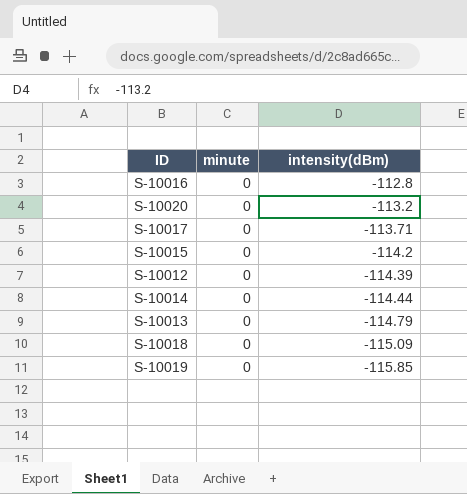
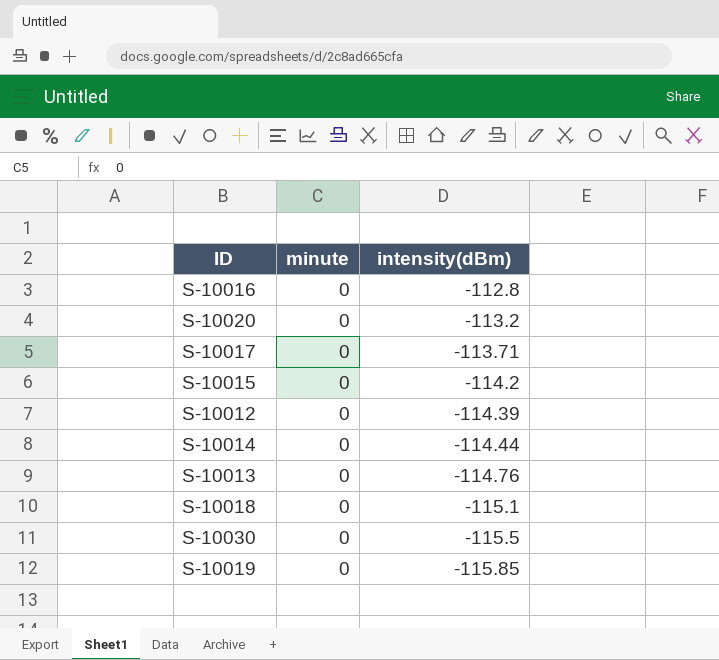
S-10013 | intensity(dBm): -114.79 -> -114.76
S-10018 | intensity(dBm): -115.09 -> -115.1
row S-10030: none -> 0 | -115.5

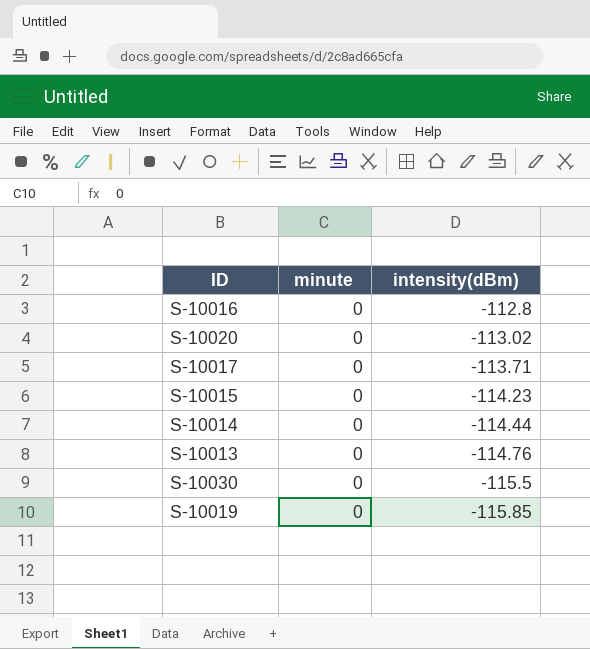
row S-10012: 0 | -114.39 -> none
row S-10018: 0 | -115.1 -> none
S-10020 | intensity(dBm): -113.2 -> -113.02
S-10015 | intensity(dBm): -114.2 -> -114.23

